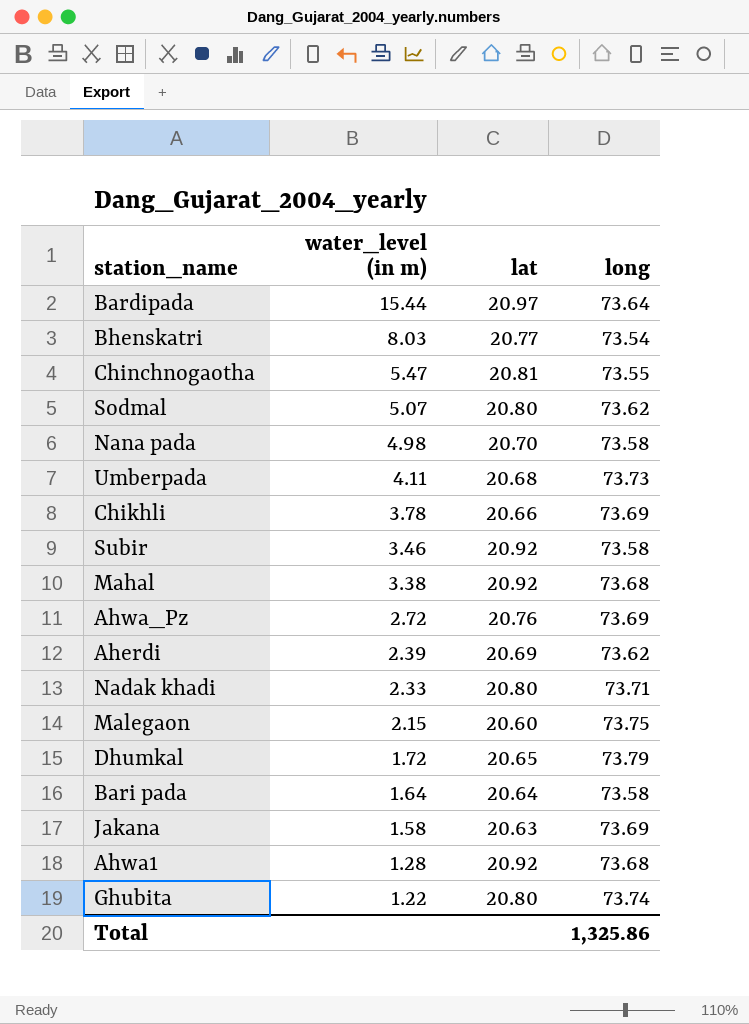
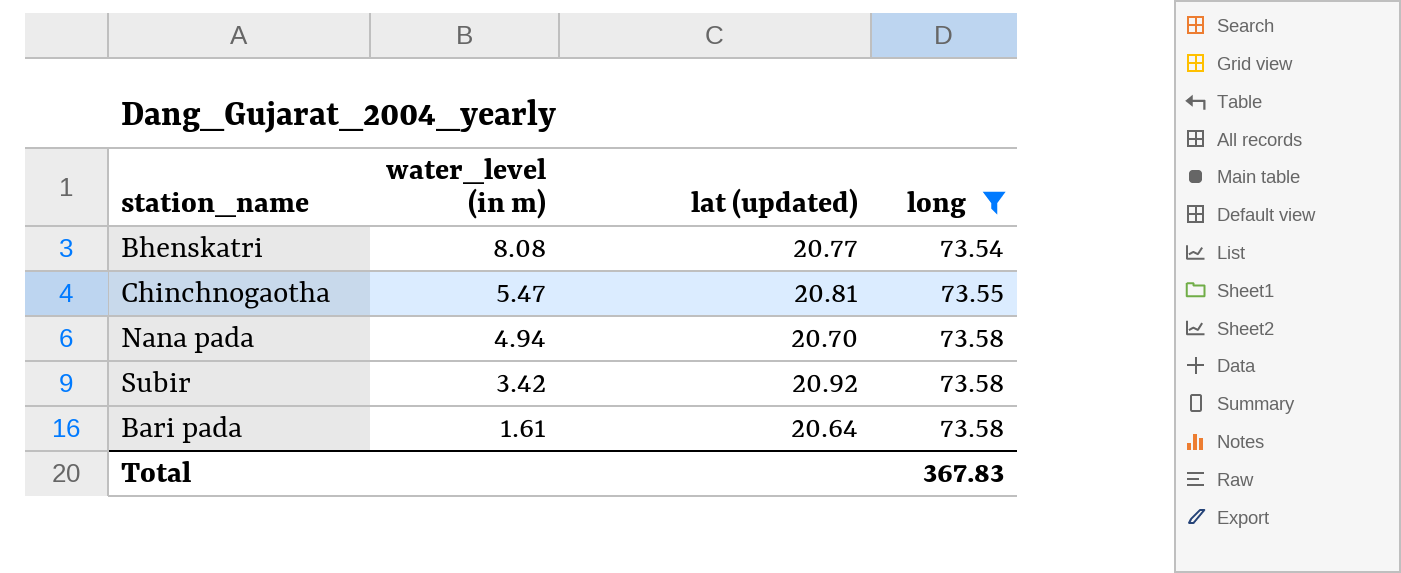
filter: none -> long <= 73.58
column name: lat -> lat (updated)
Bhenskatri | water_level (in m): 8.03 -> 8.08
Nana pada | water_level (in m): 4.98 -> 4.94
Subir | water_level (in m): 3.46 -> 3.42
Bari pada | water_level (in m): 1.64 -> 1.61
Total | long: 1,325.86 -> 367.83

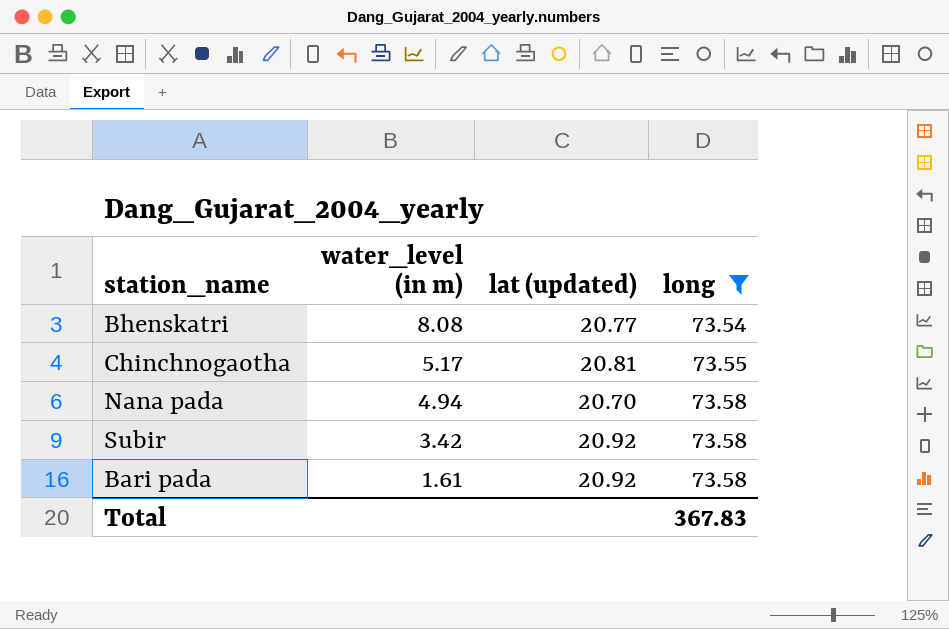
Chinchnogaotha | water_level (in m): 5.47 -> 5.17
Bari pada | lat (updated): 20.64 -> 20.92

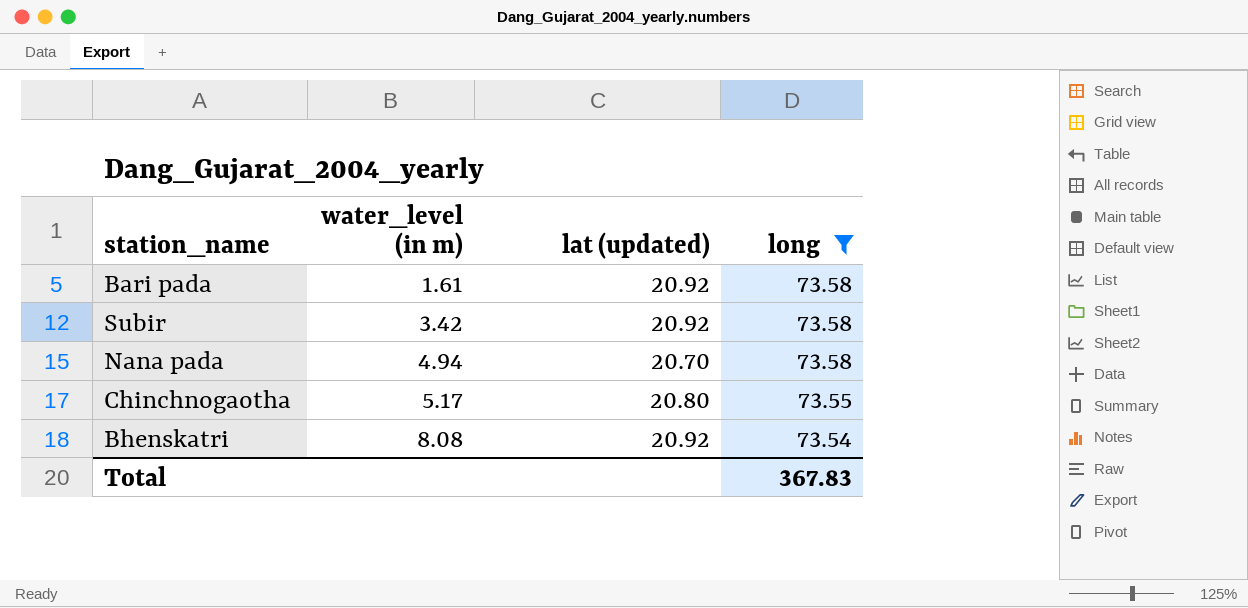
row order: water_level (in m) descending -> water_level (in m) ascending
Chinchnogaotha | lat (updated): 20.81 -> 20.80
Bhenskatri | lat (updated): 20.77 -> 20.92

